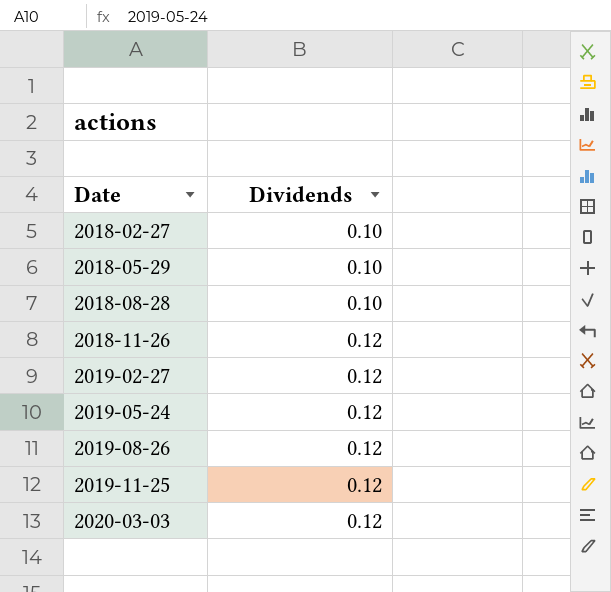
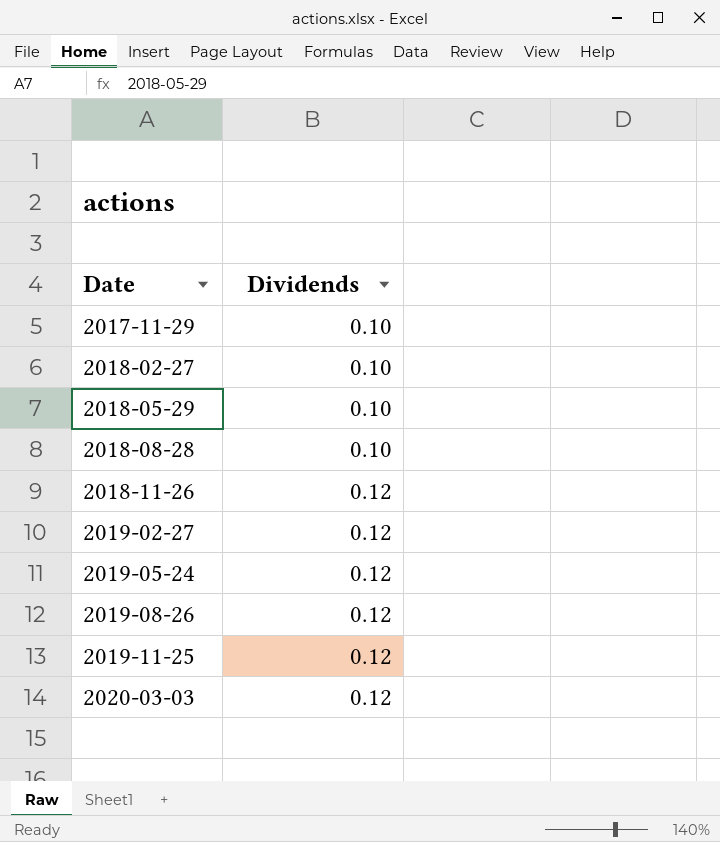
row 2017-11-29: none -> 0.10

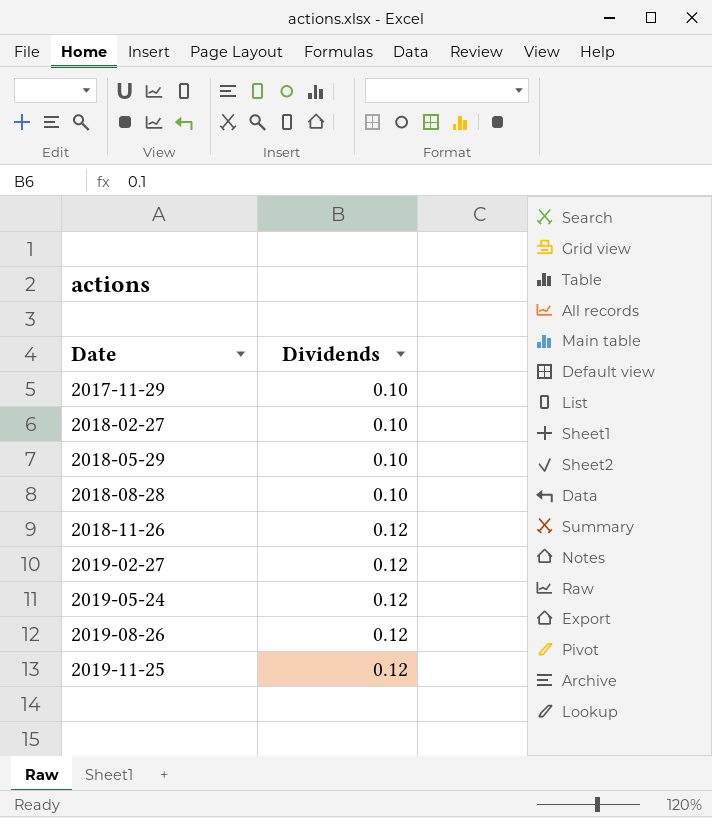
row 2020-03-03: 0.12 -> none

